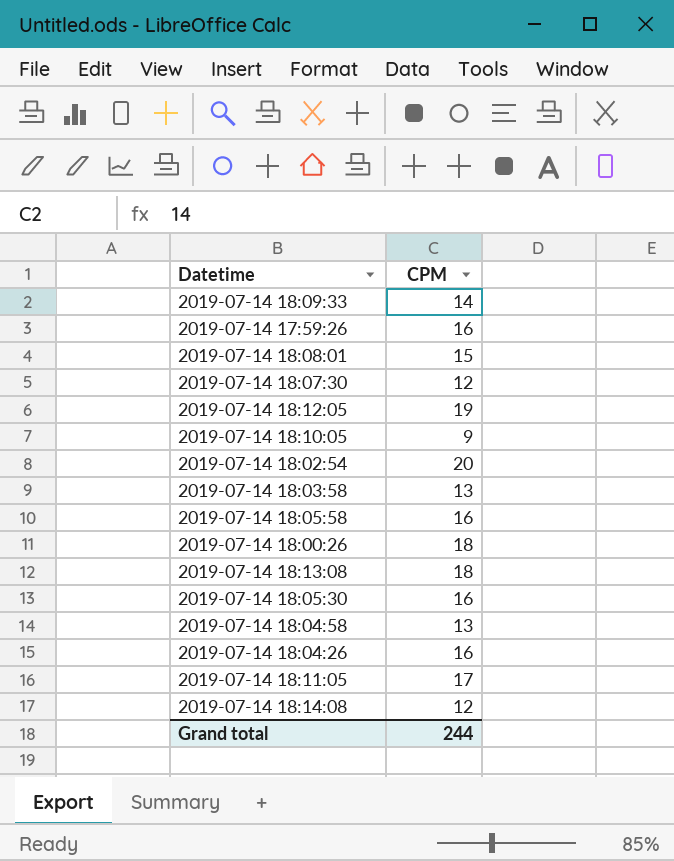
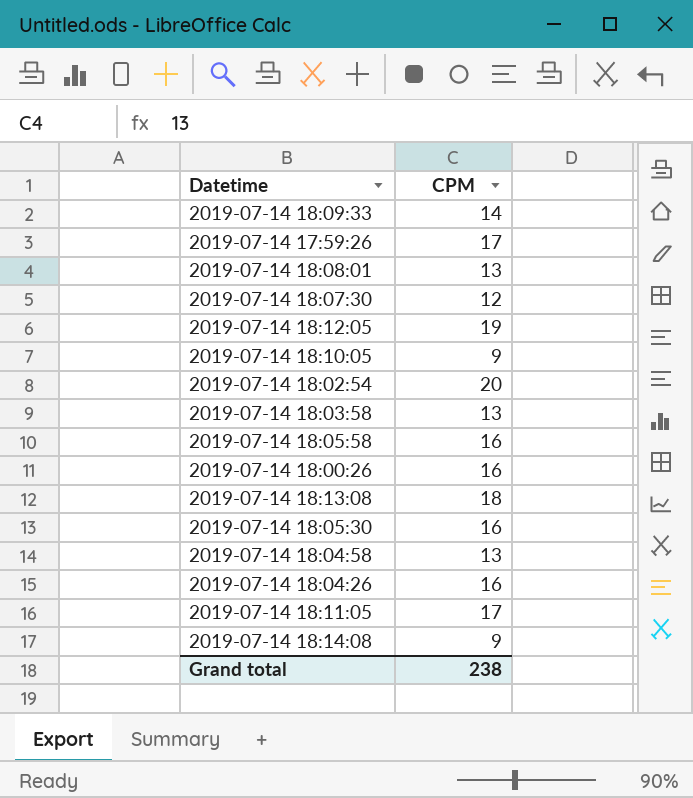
2019-07-14 17:59:26 | CPM: 16 -> 17
2019-07-14 18:08:01 | CPM: 15 -> 13
2019-07-14 18:00:26 | CPM: 18 -> 16
2019-07-14 18:14:08 | CPM: 12 -> 9
Grand total | CPM: 244 -> 238

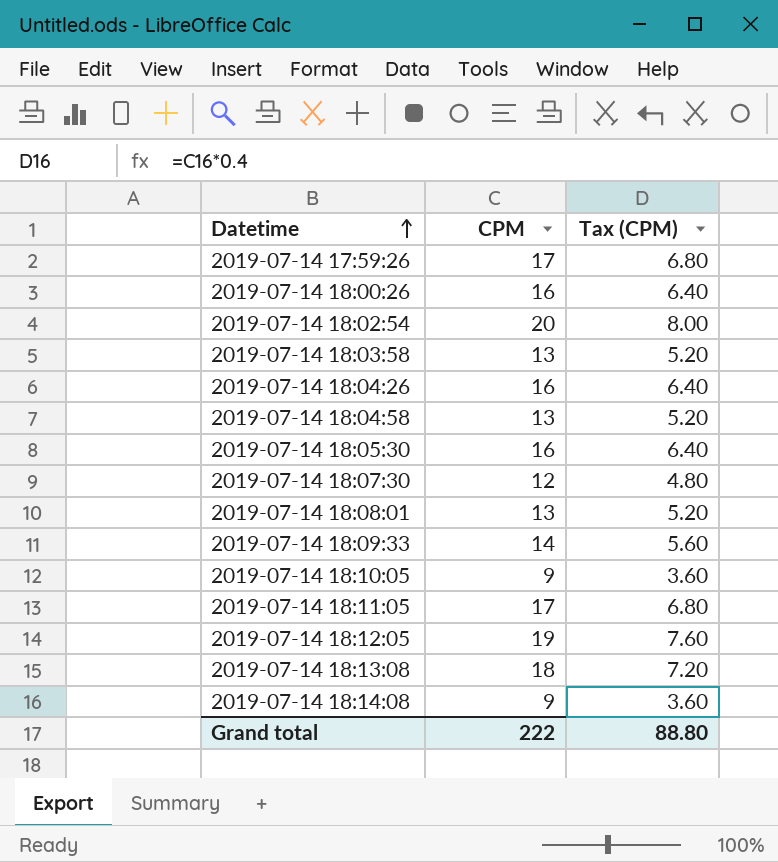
row order: none -> Datetime ascending
column Tax (CPM) | formula: none -> [CPM] * 0.4
row 2019-07-14 18:05:58: 16 -> none
Grand total | CPM: 238 -> 222

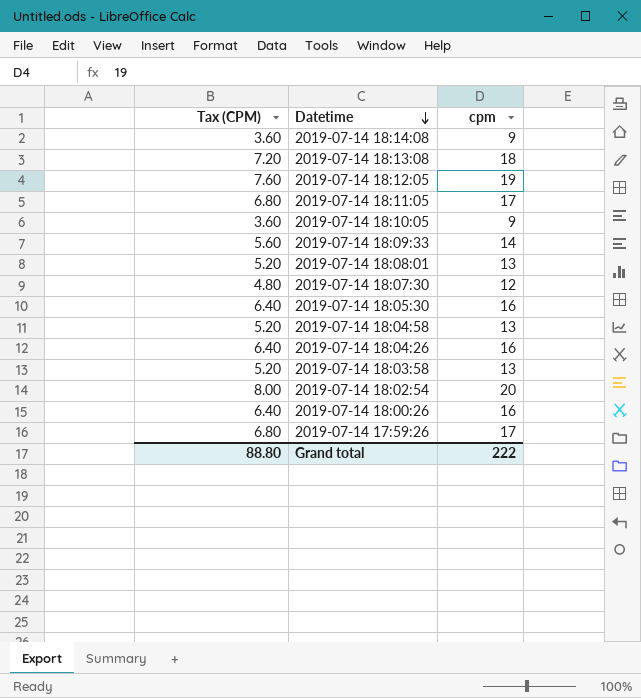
row order: Datetime ascending -> Datetime descending
column Tax (CPM) | position: 3 -> 1
column name: CPM -> cpm

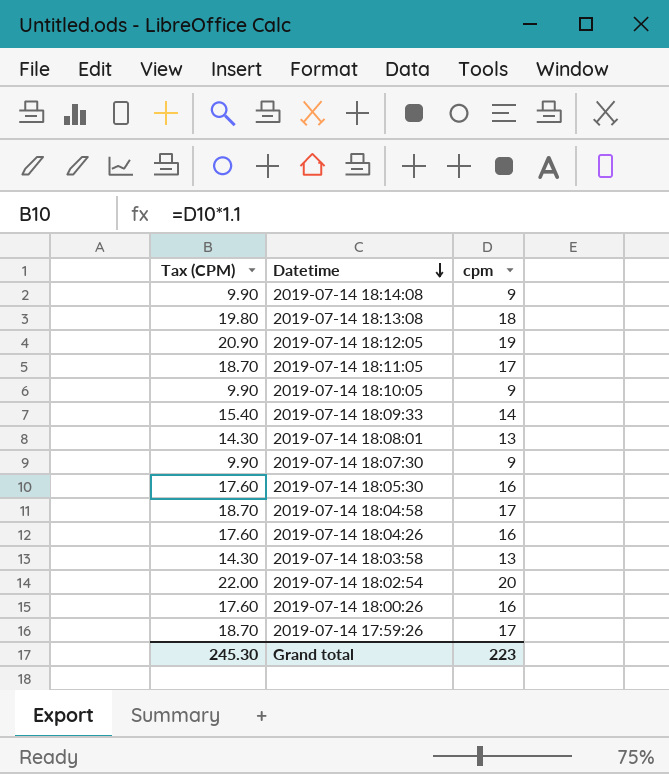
column Tax (CPM) | formula: [cpm] * 0.4 -> [cpm] * 1.1
2019-07-14 18:07:30 | cpm: 12 -> 9
2019-07-14 18:04:58 | cpm: 13 -> 17
Grand total | Tax (CPM): 88.80 -> 245.30
Grand total | cpm: 222 -> 223

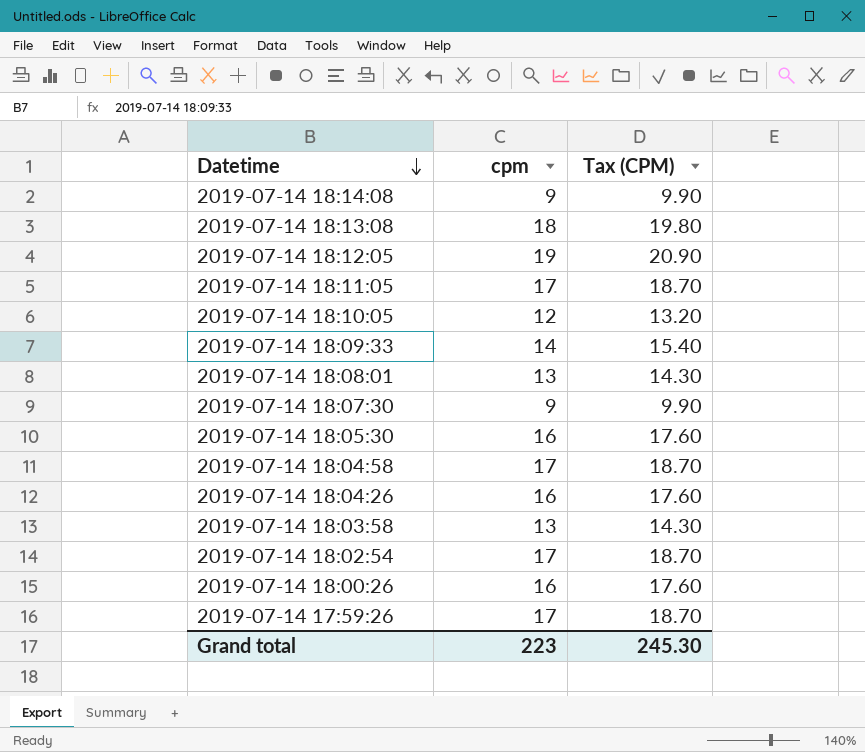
column Tax (CPM) | position: 1 -> 3
2019-07-14 18:10:05 | cpm: 9 -> 12
2019-07-14 18:10:05 | Tax (CPM): 9.90 -> 13.20
2019-07-14 18:02:54 | cpm: 20 -> 17
2019-07-14 18:02:54 | Tax (CPM): 22.00 -> 18.70

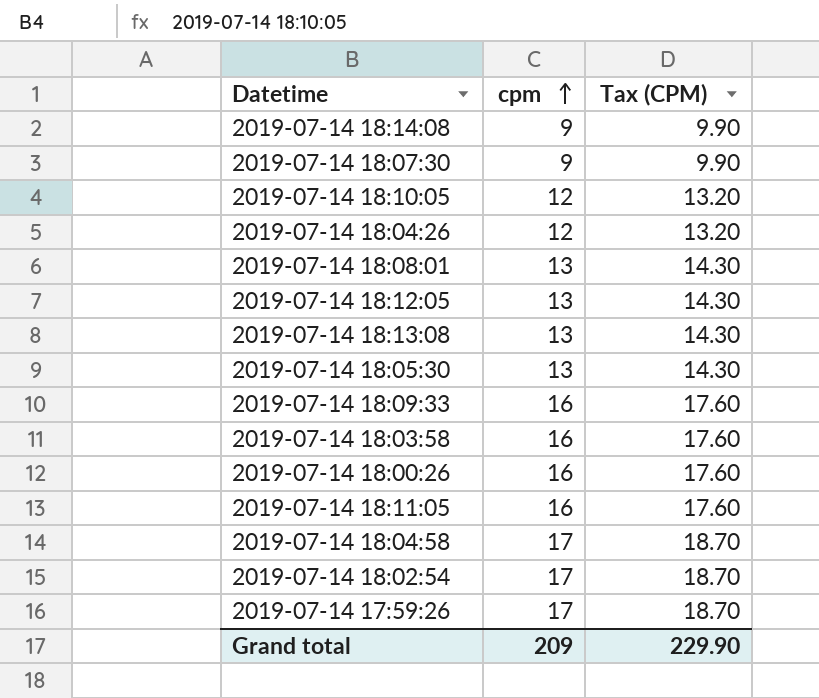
row order: Datetime descending -> cpm ascending
2019-07-14 18:04:26 | cpm: 16 -> 12
2019-07-14 18:04:26 | Tax (CPM): 17.60 -> 13.20
2019-07-14 18:12:05 | cpm: 19 -> 13
2019-07-14 18:12:05 | Tax (CPM): 20.90 -> 14.30
2019-07-14 18:13:08 | cpm: 18 -> 13
2019-07-14 18:13:08 | Tax (CPM): 19.80 -> 14.30
2019-07-14 18:05:30 | cpm: 16 -> 13
2019-07-14 18:05:30 | Tax (CPM): 17.60 -> 14.30
2019-07-14 18:09:33 | cpm: 14 -> 16
2019-07-14 18:09:33 | Tax (CPM): 15.40 -> 17.60
2019-07-14 18:03:58 | cpm: 13 -> 16
2019-07-14 18:03:58 | Tax (CPM): 14.30 -> 17.60
2019-07-14 18:11:05 | cpm: 17 -> 16
2019-07-14 18:11:05 | Tax (CPM): 18.70 -> 17.60
Grand total | cpm: 223 -> 209
Grand total | Tax (CPM): 245.30 -> 229.90

